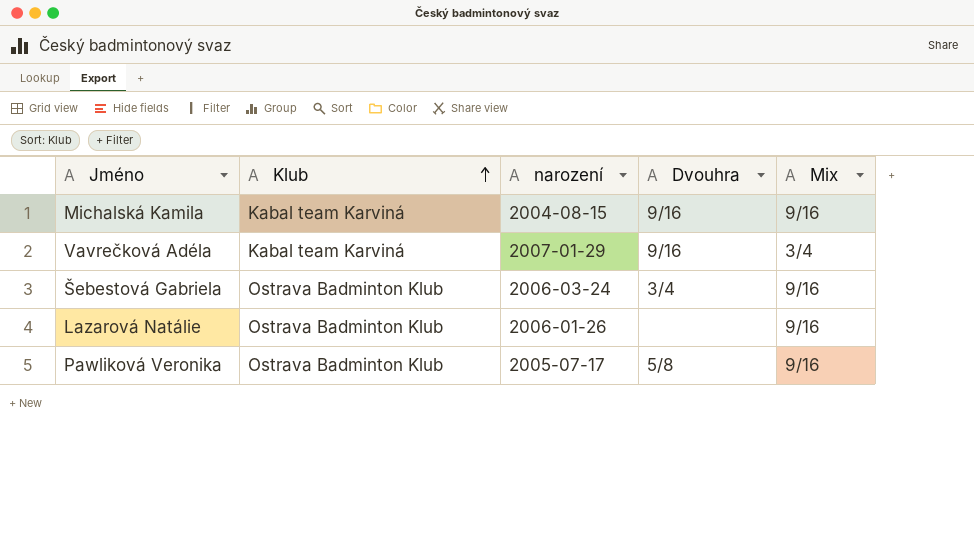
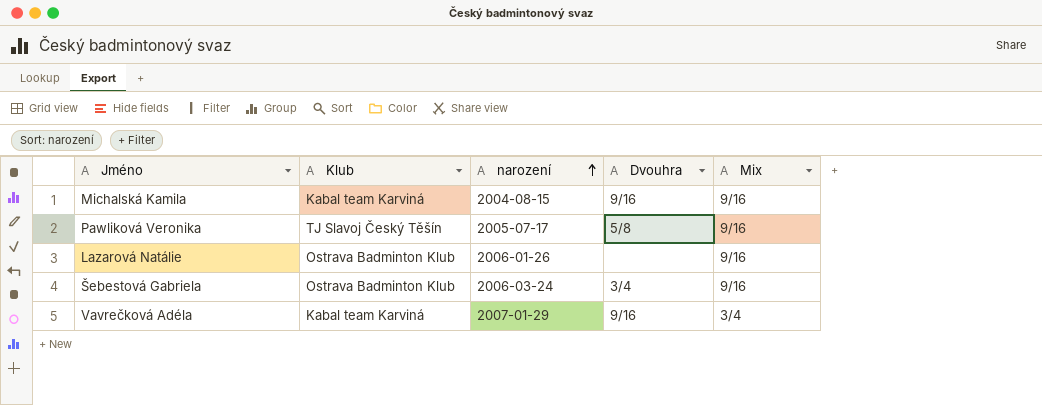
row order: Klub ascending -> narození ascending
Pawliková Veronika | Klub: Ostrava Badminton Klub -> TJ Slavoj Český Těšín

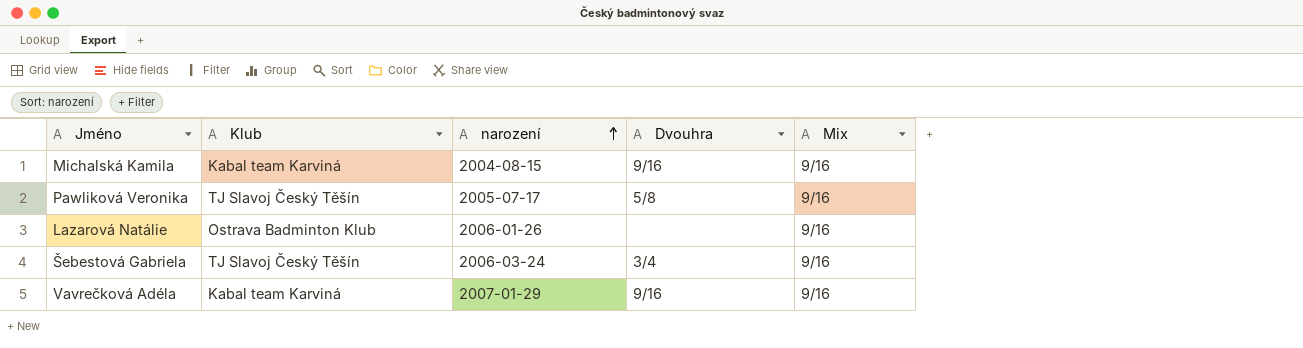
Šebestová Gabriela | Klub: Ostrava Badminton Klub -> TJ Slavoj Český Těšín
Vavrečková Adéla | Mix: 3/4 -> 9/16

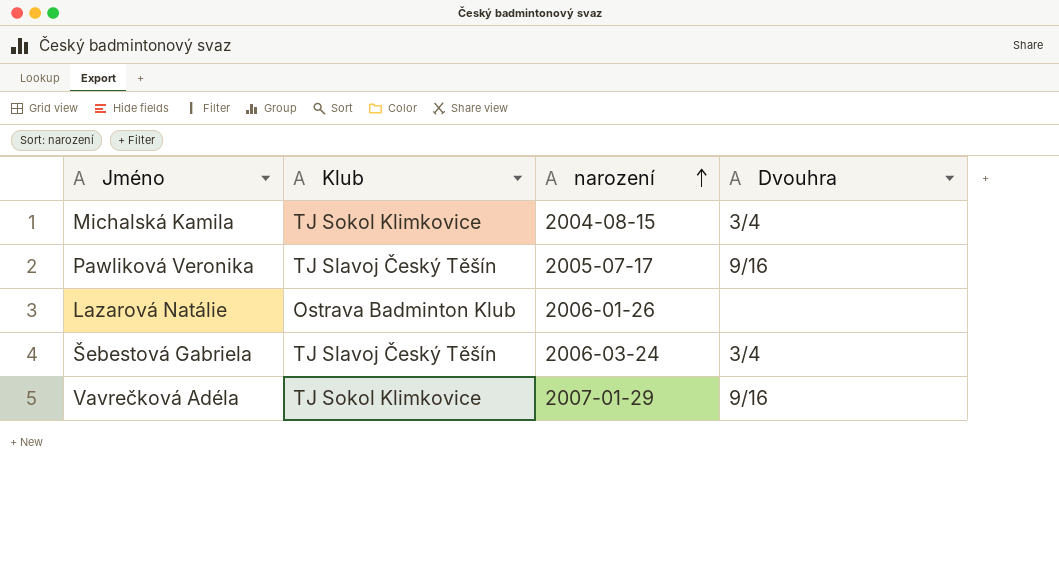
column Mix | position: 5 -> none
Michalská Kamila | Klub: Kabal team Karviná -> TJ Sokol Klimkovice
Michalská Kamila | Dvouhra: 9/16 -> 3/4
Pawliková Veronika | Dvouhra: 5/8 -> 9/16
Vavrečková Adéla | Klub: Kabal team Karviná -> TJ Sokol Klimkovice

